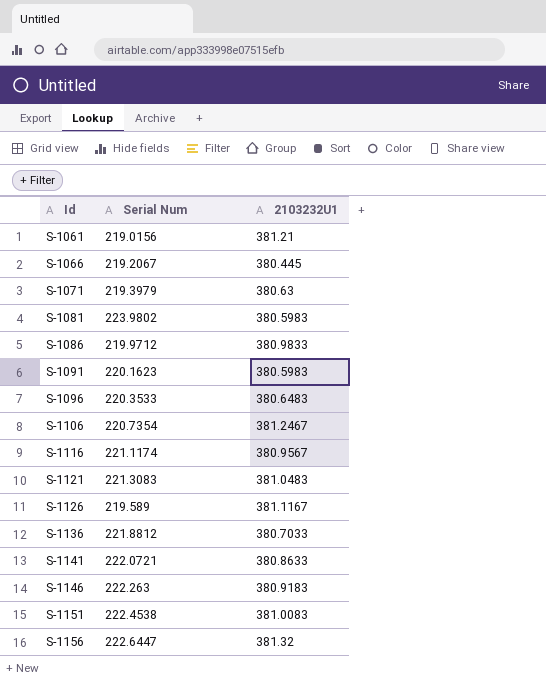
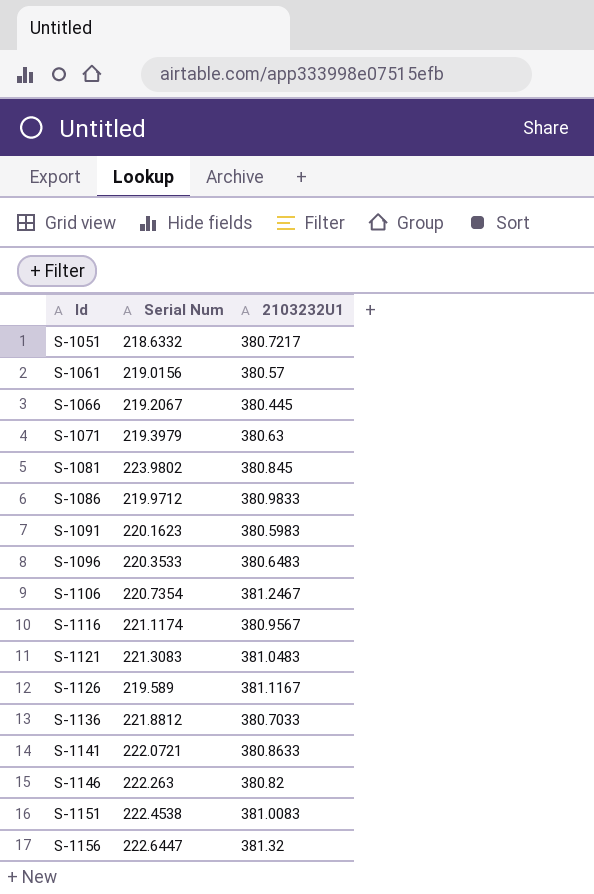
row S-1051: none -> 218.6332 | 380.7217
S-1061 | 2103232U1: 381.21 -> 380.57
S-1081 | 2103232U1: 380.5983 -> 380.845
S-1146 | 2103232U1: 380.9183 -> 380.82

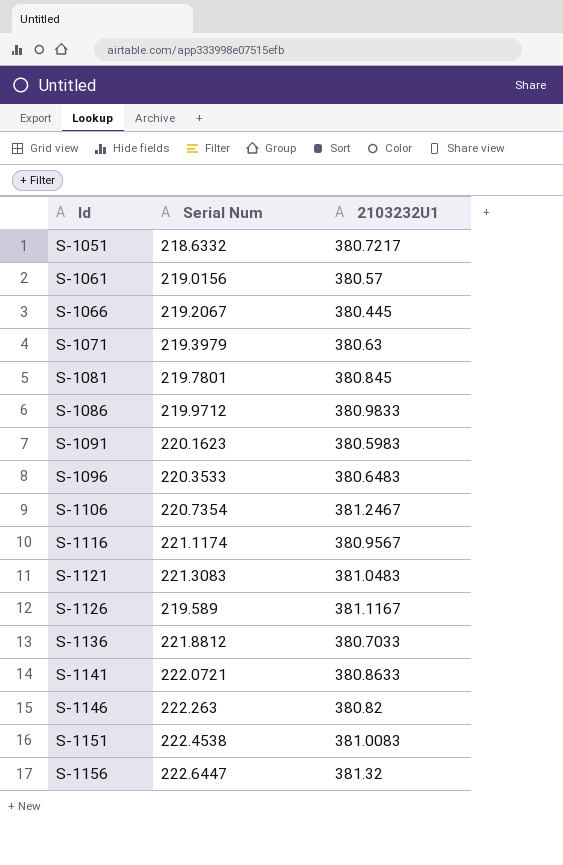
S-1081 | Serial Num: 223.9802 -> 219.7801

